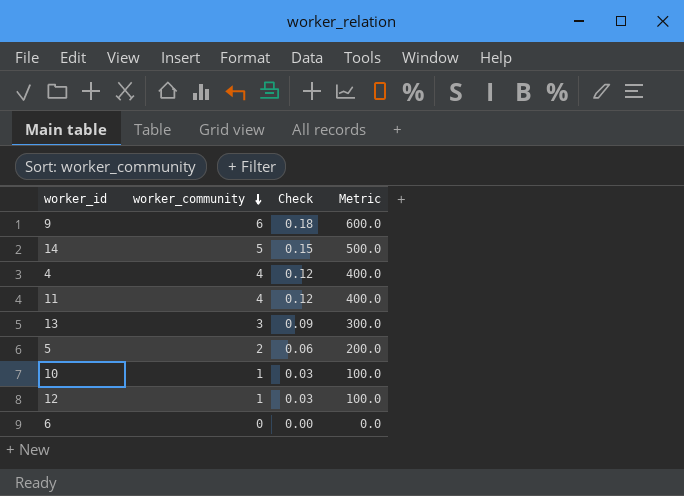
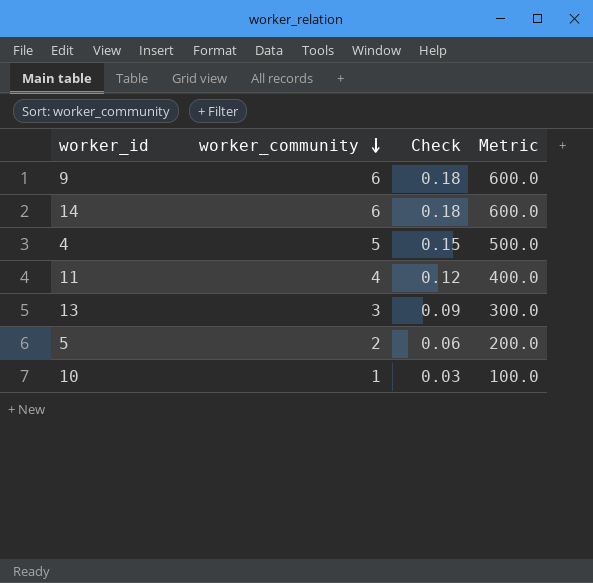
row 12: 1 | 0.03 | 100.0 -> none
row 6: 0 | 0.00 | 0.0 -> none
14 | worker_community: 5 -> 6
14 | Check: 0.15 -> 0.18
14 | Metric: 500.0 -> 600.0
4 | worker_community: 4 -> 5
4 | Check: 0.12 -> 0.15
4 | Metric: 400.0 -> 500.0

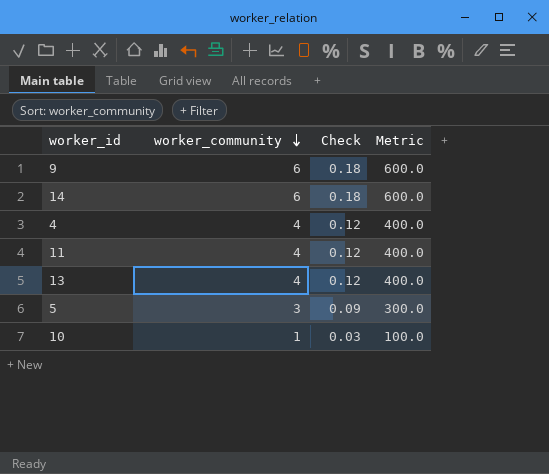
4 | worker_community: 5 -> 4
4 | Check: 0.15 -> 0.12
4 | Metric: 500.0 -> 400.0
13 | worker_community: 3 -> 4
13 | Check: 0.09 -> 0.12
13 | Metric: 300.0 -> 400.0
5 | worker_community: 2 -> 3
5 | Check: 0.06 -> 0.09
5 | Metric: 200.0 -> 300.0

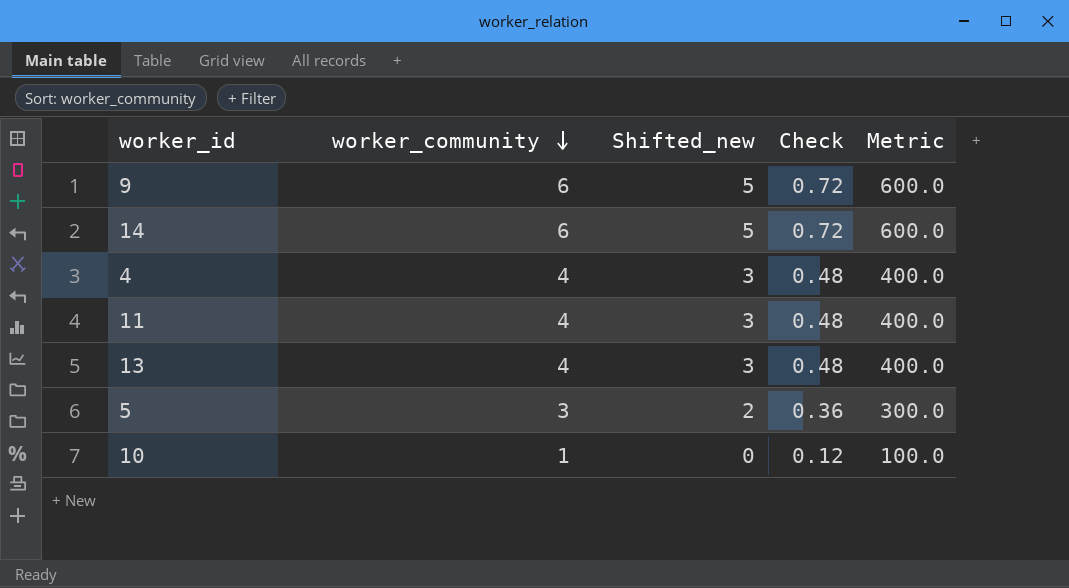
column Shifted_new | formula: none -> [worker_community] - 1
column Check | formula: [worker_community] * 0.03 -> [worker_community] * 0.12

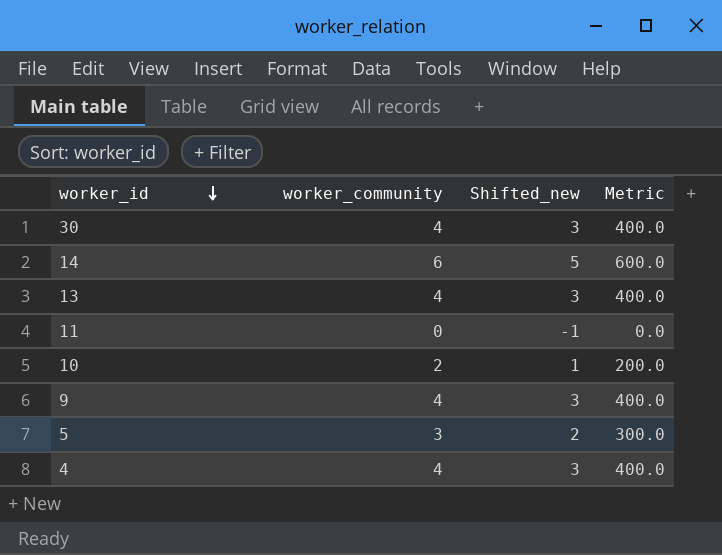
row order: worker_community descending -> worker_id descending
column Check | formula: [worker_community] * 0.12 -> none
row 30: none -> 4 | 3 | 400.0
11 | worker_community: 4 -> 0
11 | Shifted_new: 3 -> -1
11 | Metric: 400.0 -> 0.0
10 | worker_community: 1 -> 2
10 | Shifted_new: 0 -> 1
10 | Metric: 100.0 -> 200.0
9 | worker_community: 6 -> 4
9 | Shifted_new: 5 -> 3
9 | Metric: 600.0 -> 400.0

